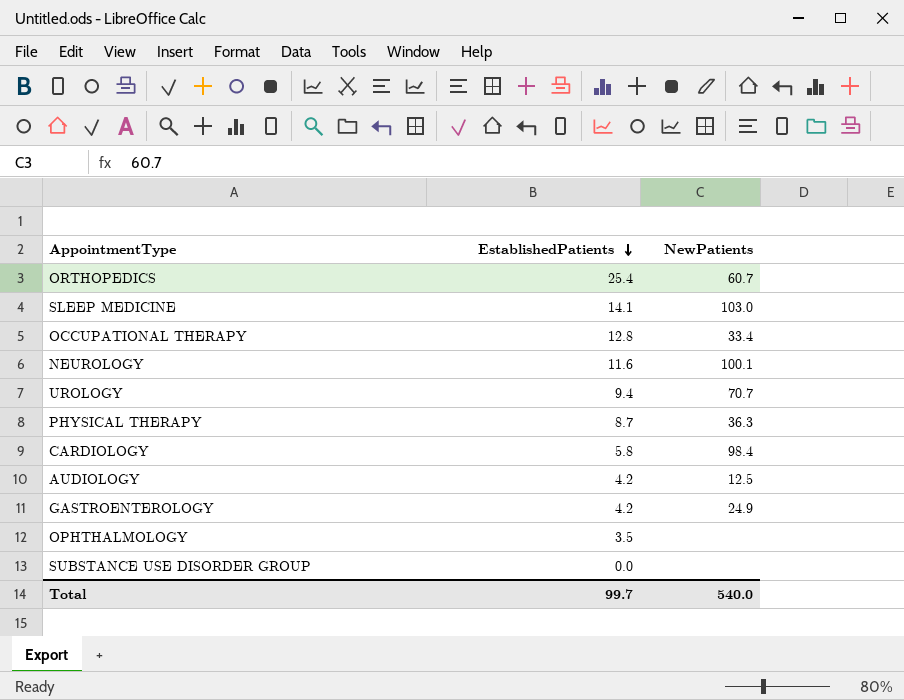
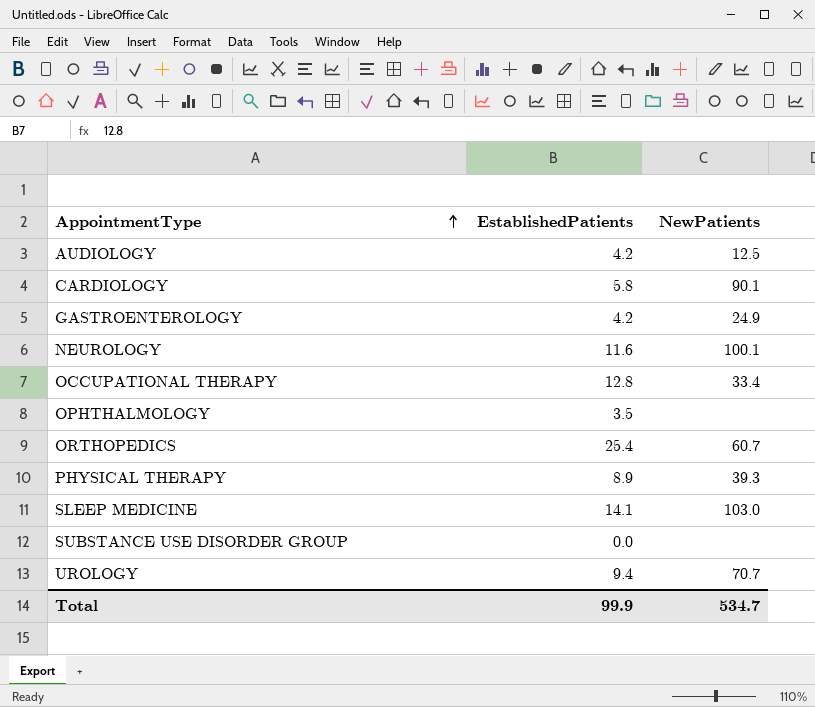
row order: EstablishedPatients descending -> AppointmentType ascending
CARDIOLOGY | NewPatients: 98.4 -> 90.1
PHYSICAL THERAPY | EstablishedPatients: 8.7 -> 8.9
PHYSICAL THERAPY | NewPatients: 36.3 -> 39.3
Total | EstablishedPatients: 99.7 -> 99.9
Total | NewPatients: 540.0 -> 534.7

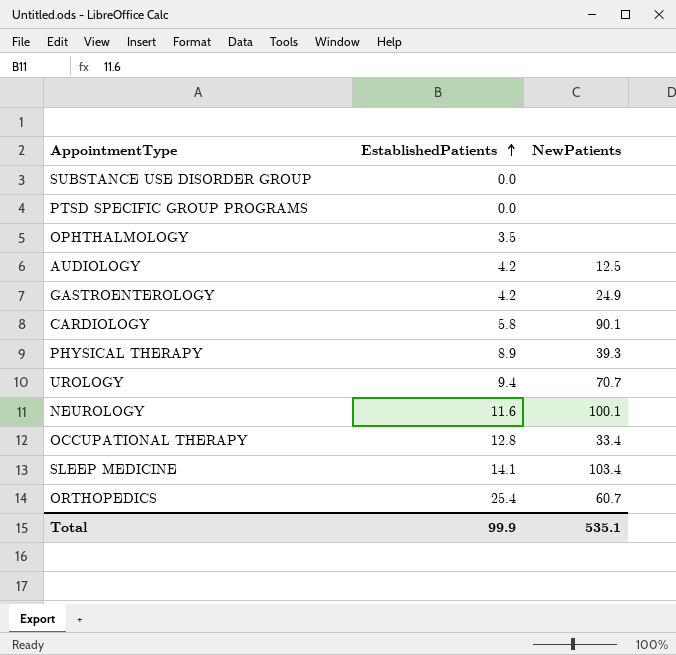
row order: AppointmentType ascending -> EstablishedPatients ascending
row PTSD SPECIFIC GROUP PROGRAMS: none -> 0.0 | none
SLEEP MEDICINE | NewPatients: 103.0 -> 103.4
Total | NewPatients: 534.7 -> 535.1

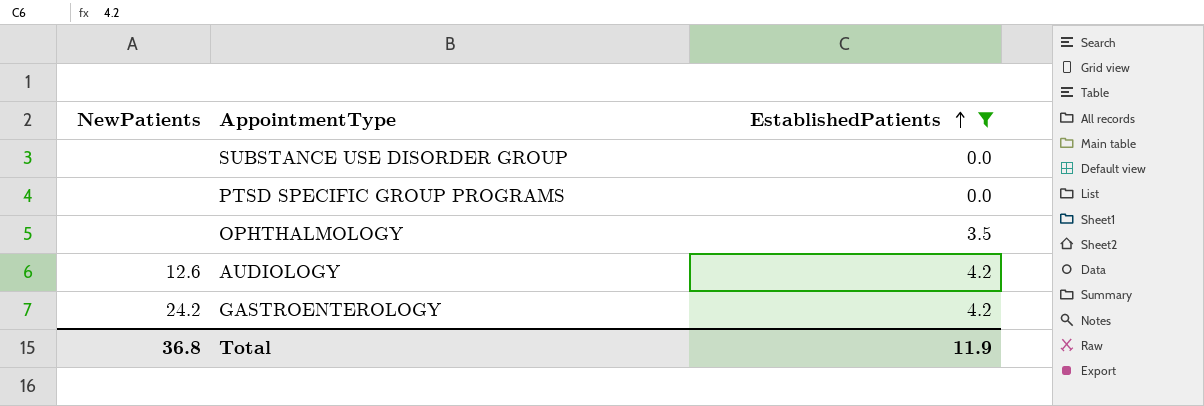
filter: none -> EstablishedPatients <= 4.2
column NewPatients | position: 3 -> 1
AUDIOLOGY | NewPatients: 12.5 -> 12.6
GASTROENTEROLOGY | NewPatients: 24.9 -> 24.2
Total | NewPatients: 535.1 -> 36.8
Total | EstablishedPatients: 99.9 -> 11.9

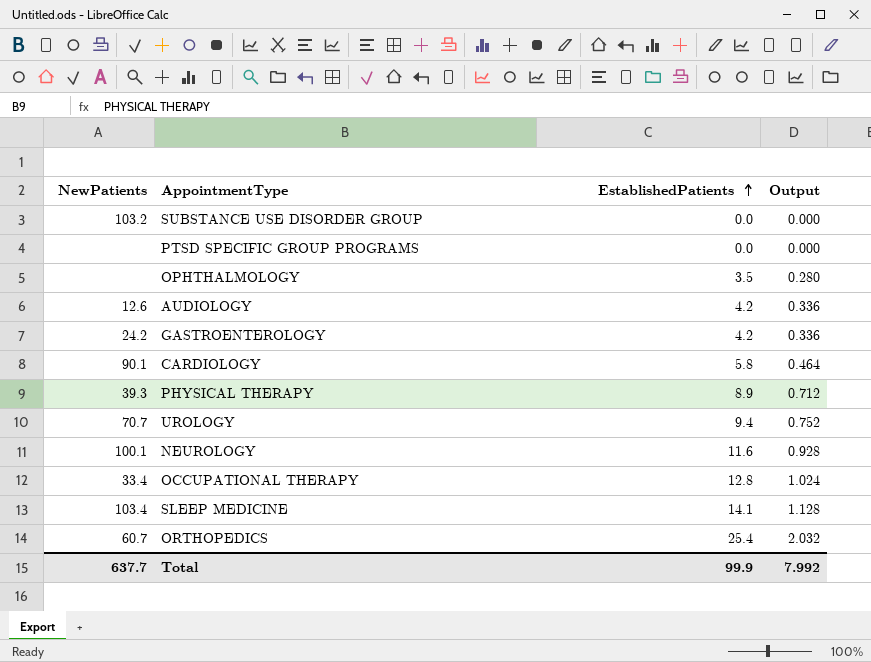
filter: EstablishedPatients <= 4.2 -> none
column Output | formula: none -> [EstablishedPatients] * 0.08
SUBSTANCE USE DISORDER GROUP | NewPatients: none -> 103.2
Total | NewPatients: 36.8 -> 637.7
Total | EstablishedPatients: 11.9 -> 99.9

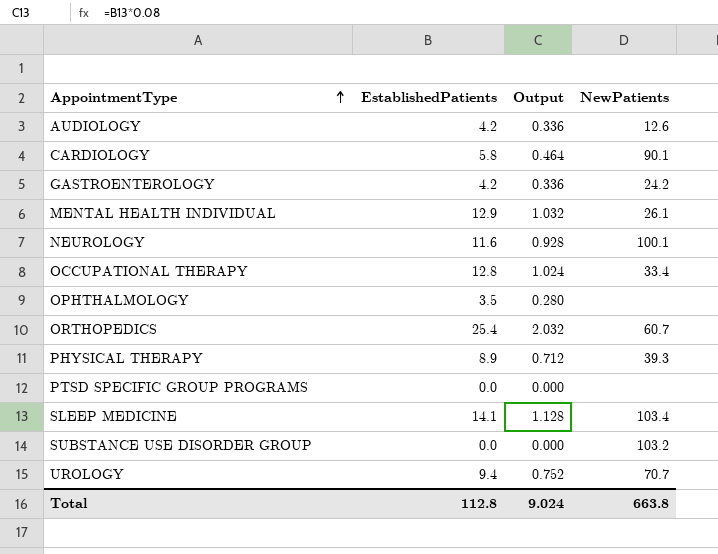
row order: EstablishedPatients ascending -> AppointmentType ascending
column NewPatients | position: 1 -> 4
row MENTAL HEALTH INDIVIDUAL: none -> 12.9 | 1.032 | 26.1
Total | EstablishedPatients: 99.9 -> 112.8
Total | Output: 7.992 -> 9.024
Total | NewPatients: 637.7 -> 663.8

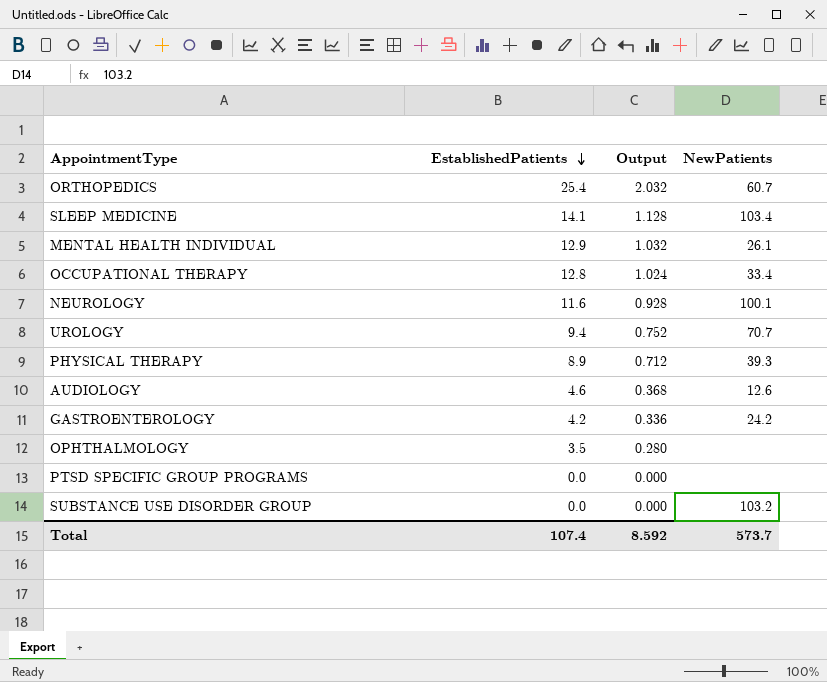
row order: AppointmentType ascending -> EstablishedPatients descending
row CARDIOLOGY: 5.8 | 0.464 | 90.1 -> none
AUDIOLOGY | EstablishedPatients: 4.2 -> 4.6
AUDIOLOGY | Output: 0.336 -> 0.368
Total | EstablishedPatients: 112.8 -> 107.4
Total | Output: 9.024 -> 8.592
Total | NewPatients: 663.8 -> 573.7

